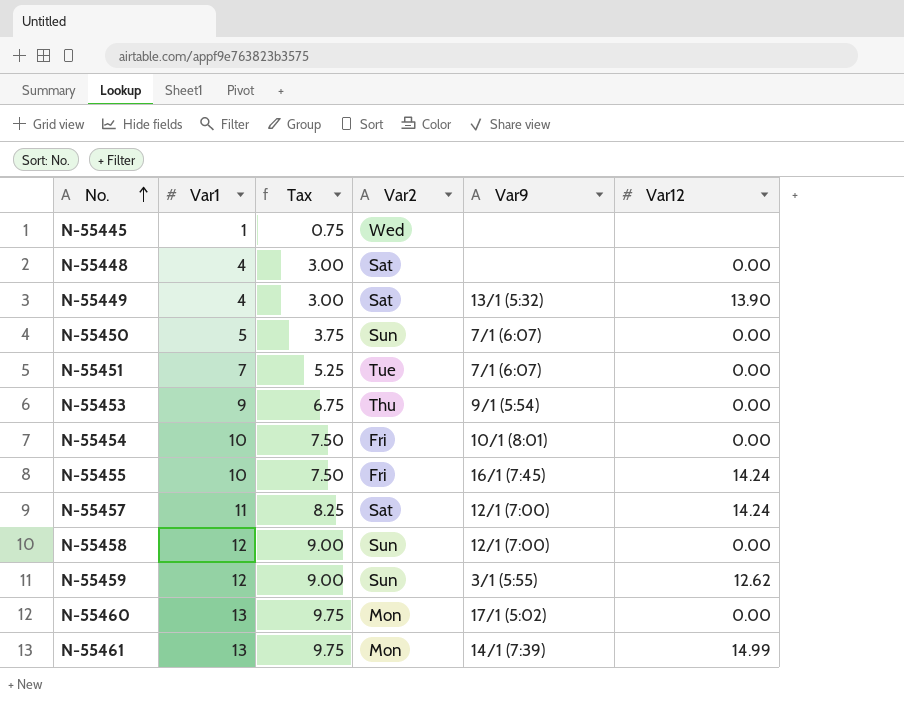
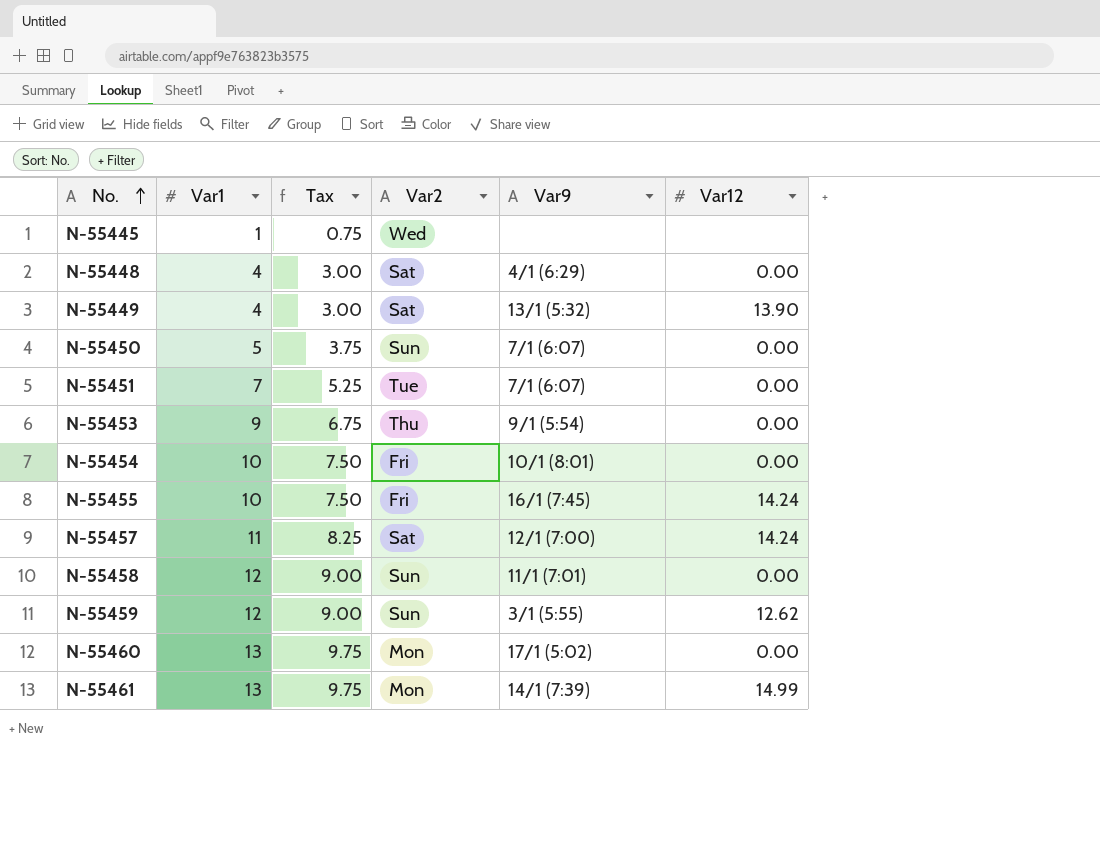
N-55448 | Var9: none -> 4/1 (6:29)
N-55458 | Var9: 12/1 (7:00) -> 11/1 (7:01)

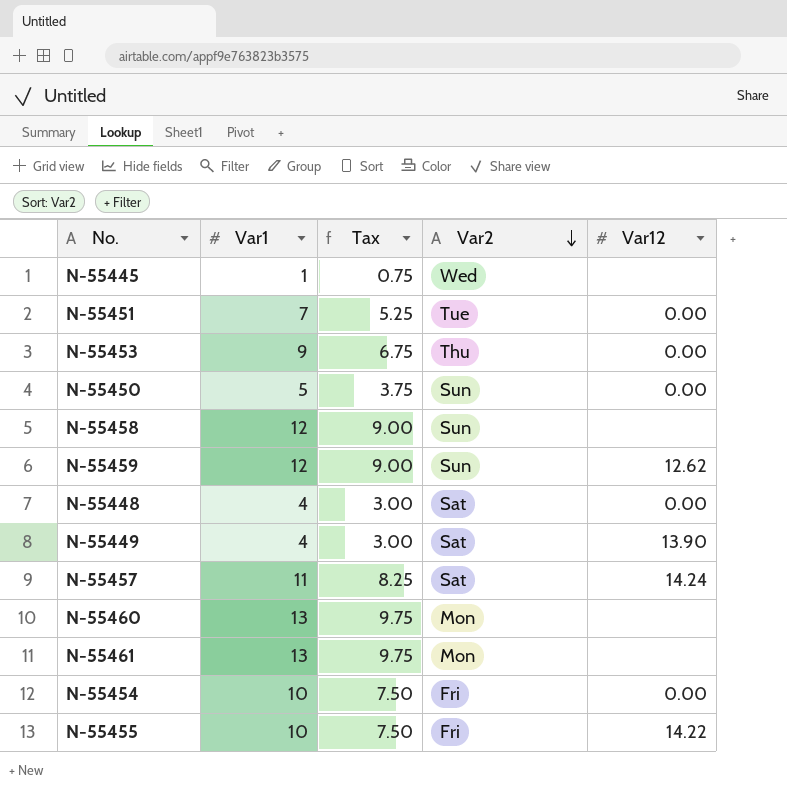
row order: No. ascending -> Var2 descending
column Var9 | position: 5 -> none
N-55458 | Var12: 0.00 -> none
N-55460 | Var12: 0.00 -> none
N-55461 | Var12: 14.99 -> none
N-55455 | Var12: 14.24 -> 14.22

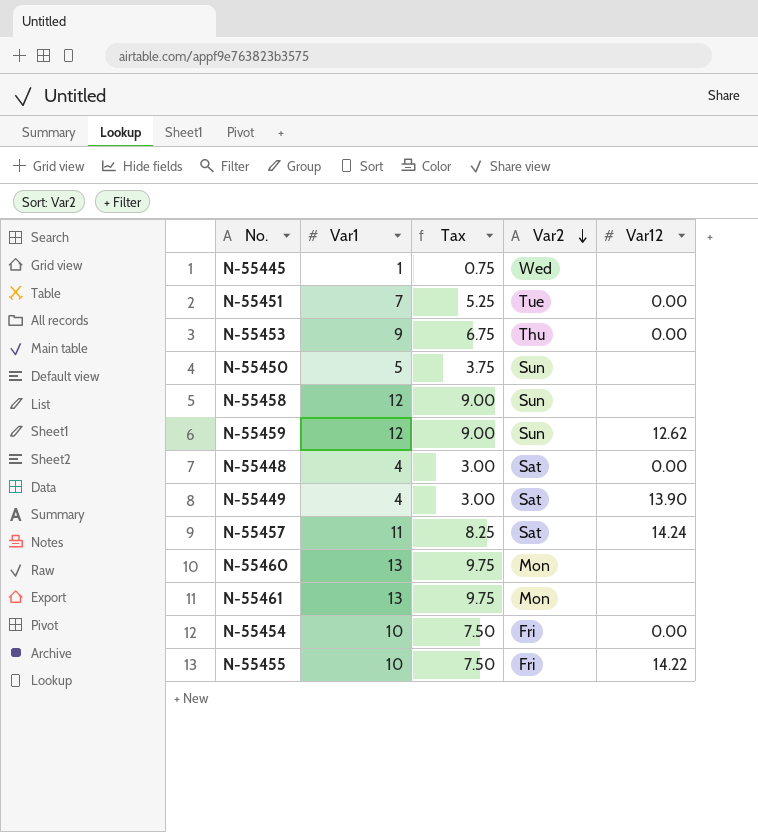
N-55450 | Var12: 0.00 -> none

